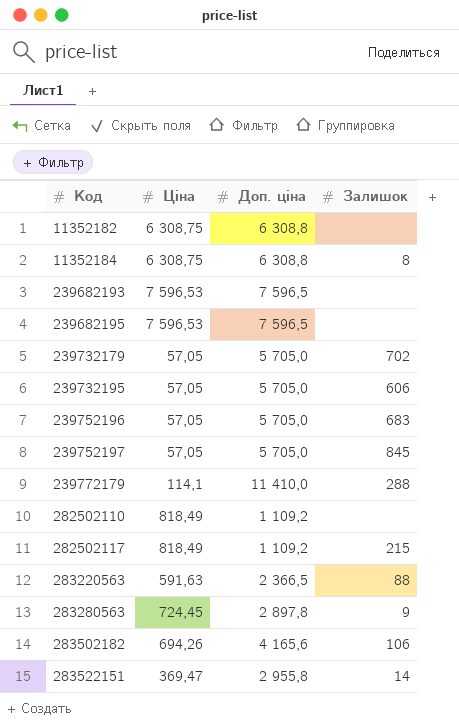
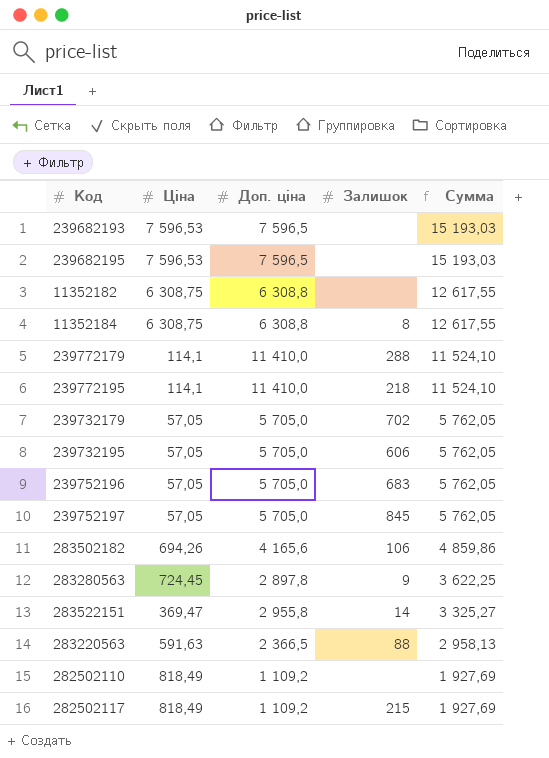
row order: Код ascending -> Сумма descending
column Сумма | formula: none -> [Ціна] + [Доп. ціна]
row 239772195: none -> 114,1 | 11 410,0 | 218 | 11 524,10

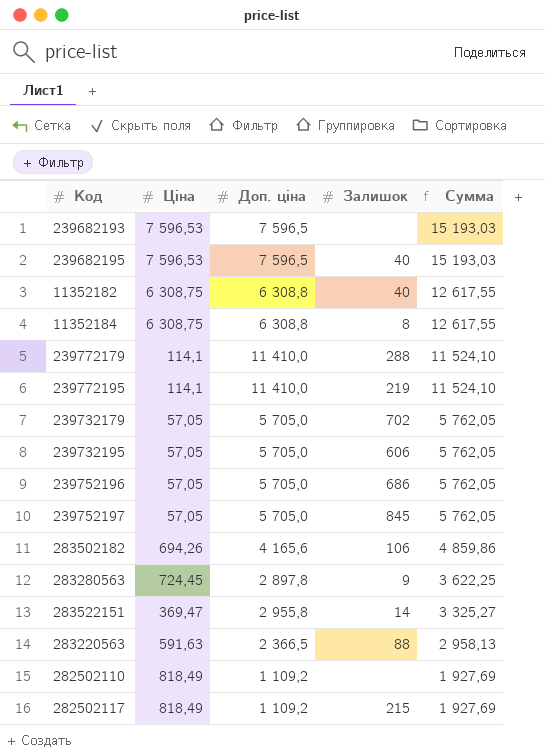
239682195 | Залишок: none -> 40
11352182 | Залишок: none -> 40
239772195 | Залишок: 218 -> 219
239752196 | Залишок: 683 -> 686

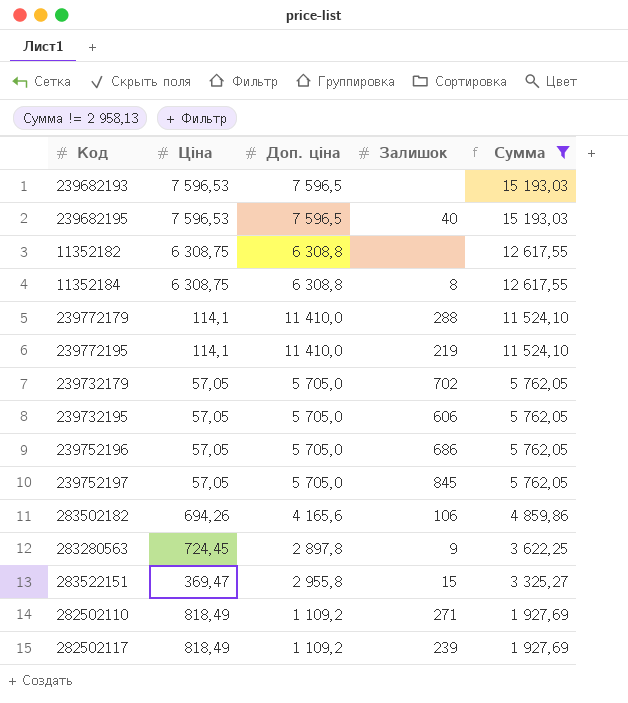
filter: none -> Сумма != 2 958,13
11352182 | Залишок: 40 -> none
283522151 | Залишок: 14 -> 15
282502110 | Залишок: none -> 271
282502117 | Залишок: 215 -> 239

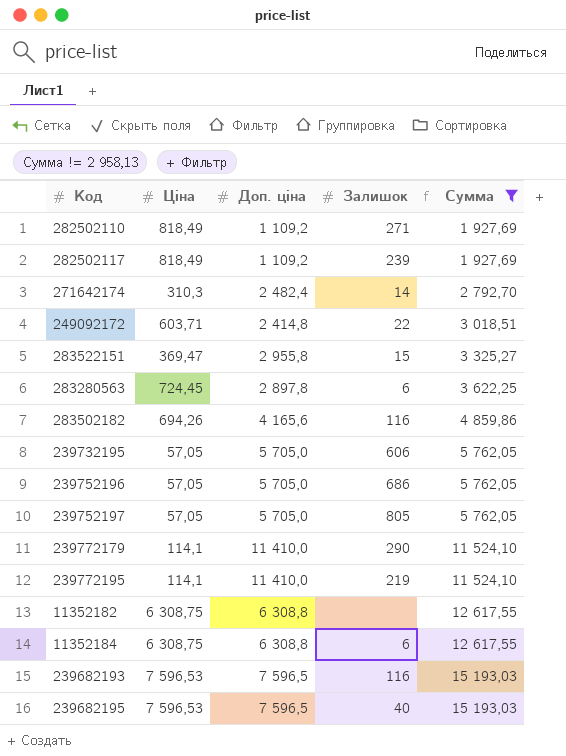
row order: Сумма descending -> Сумма ascending
row 239732179: 57,05 | 5 705,0 | 702 | 5 762,05 -> none
row 271642174: none -> 310,3 | 2 482,4 | 14 | 2 792,70
row 249092172: none -> 603,71 | 2 414,8 | 22 | 3 018,51
283280563 | Залишок: 9 -> 6
283502182 | Залишок: 106 -> 116
239752197 | Залишок: 845 -> 805
239772179 | Залишок: 288 -> 290
11352184 | Залишок: 8 -> 6
239682193 | Залишок: none -> 116

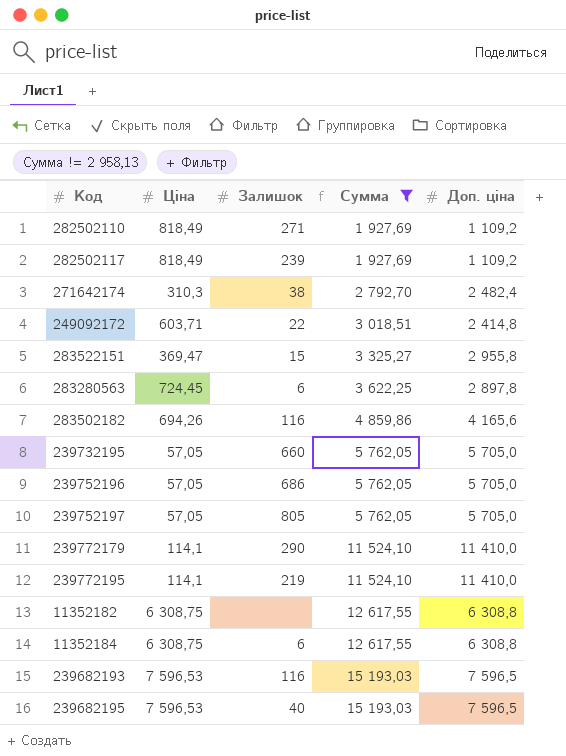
column Доп. ціна | position: 3 -> 5
271642174 | Залишок: 14 -> 38
239732195 | Залишок: 606 -> 660

